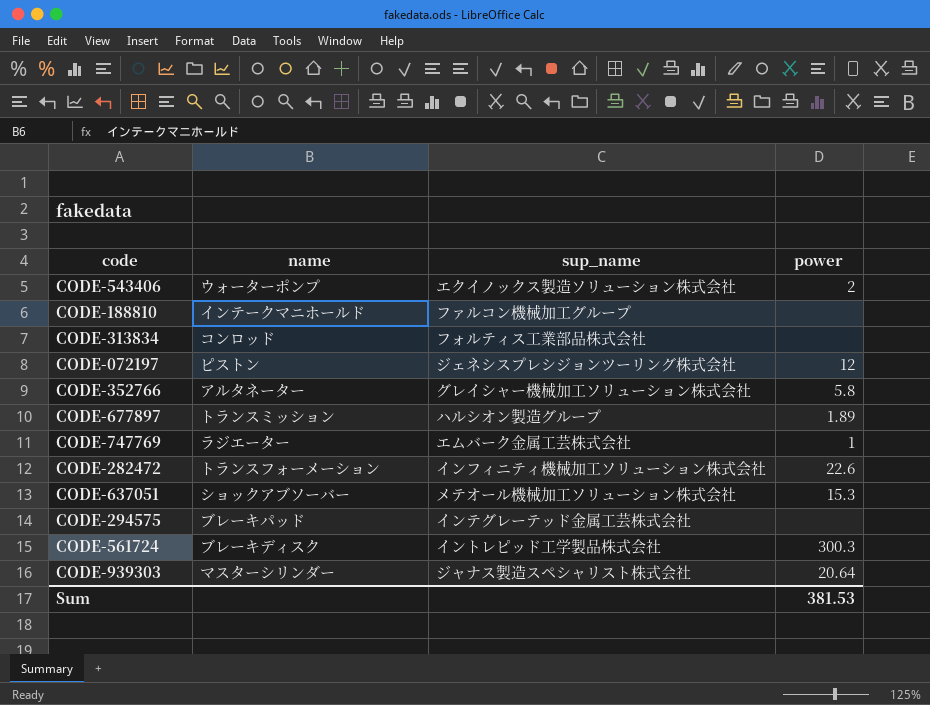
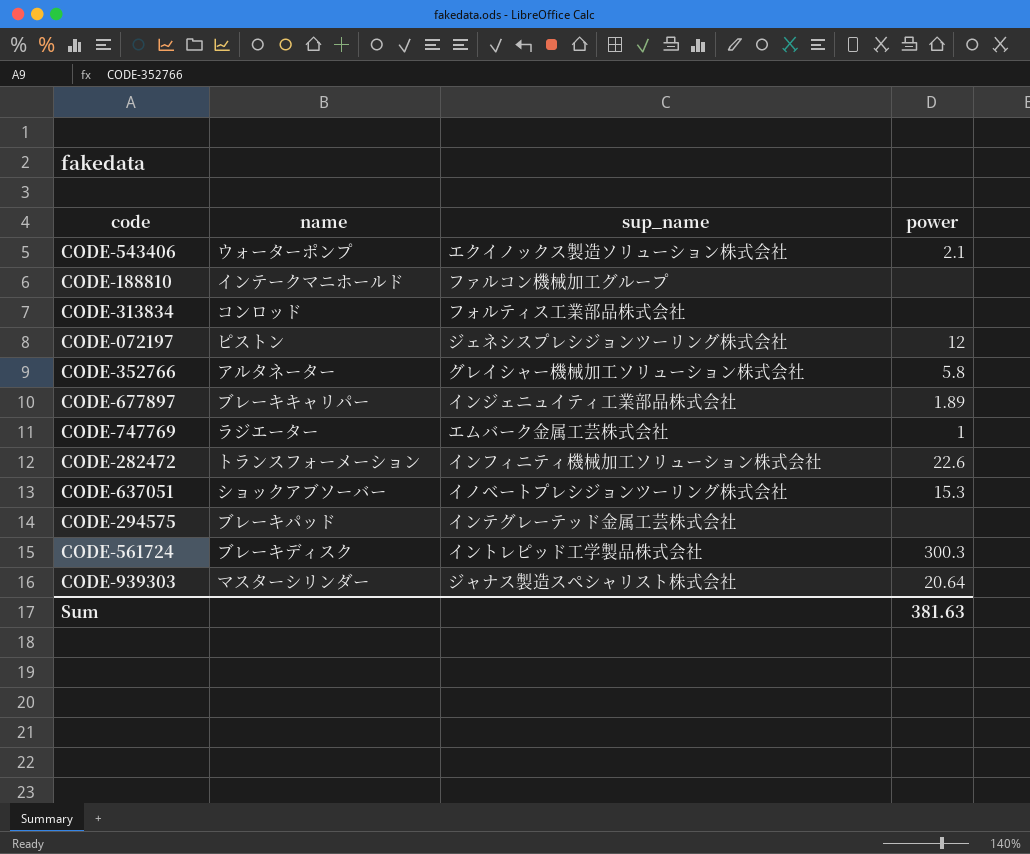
CODE-543406 | power: 2 -> 2.1
CODE-677897 | name: トランスミッション -> ブレーキキャリパー
CODE-677897 | sup_name: ハルシオン製造グループ -> インジェニュイティ工業部品株式会社
CODE-637051 | sup_name: メテオール機械加工ソリューション株式会社 -> イノベートプレシジョンツーリング株式会社
Sum | power: 381.53 -> 381.63

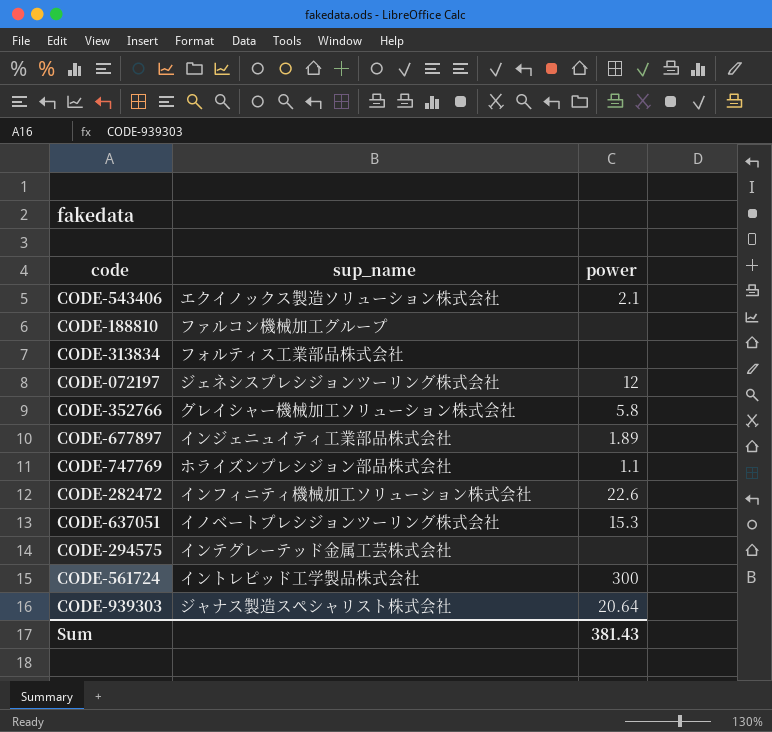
column name | position: 2 -> none
CODE-747769 | sup_name: エムバーク金属工芸株式会社 -> ホライズンプレシジョン部品株式会社
CODE-747769 | power: 1 -> 1.1
CODE-561724 | power: 300.3 -> 300
Sum | power: 381.63 -> 381.43

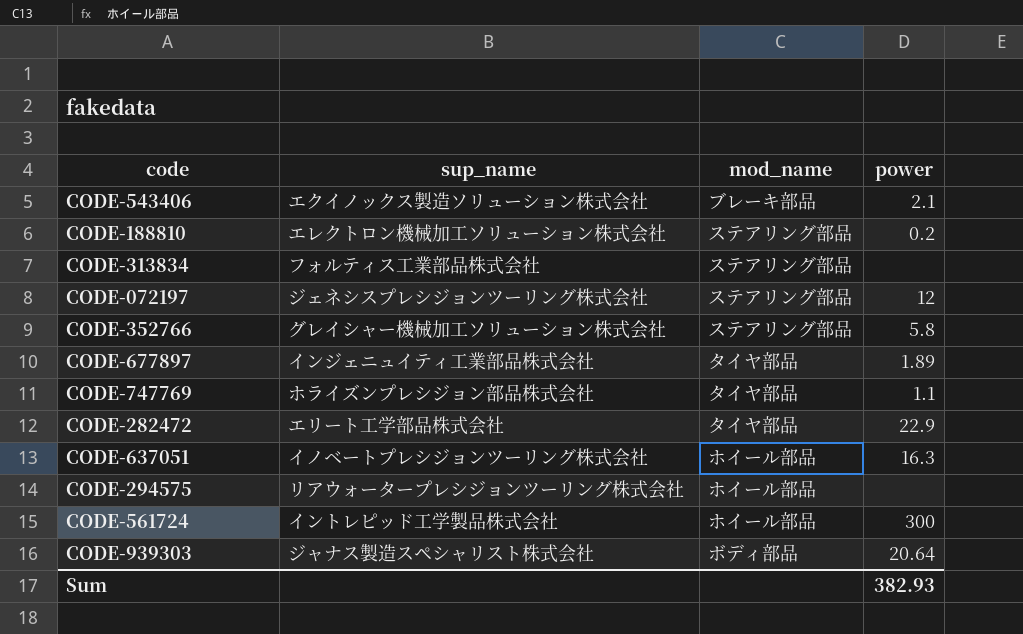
column mod_name | position: none -> 3
CODE-188810 | sup_name: ファルコン機械加工グループ -> エレクトロン機械加工ソリューション株式会社
CODE-188810 | power: none -> 0.2
CODE-282472 | sup_name: インフィニティ機械加工ソリューション株式会社 -> エリート工学部品株式会社
CODE-282472 | power: 22.6 -> 22.9
CODE-637051 | power: 15.3 -> 16.3
CODE-294575 | sup_name: インテグレーテッド金属工芸株式会社 -> リアウォータープレシジョンツーリング株式会社
Sum | power: 381.43 -> 382.93

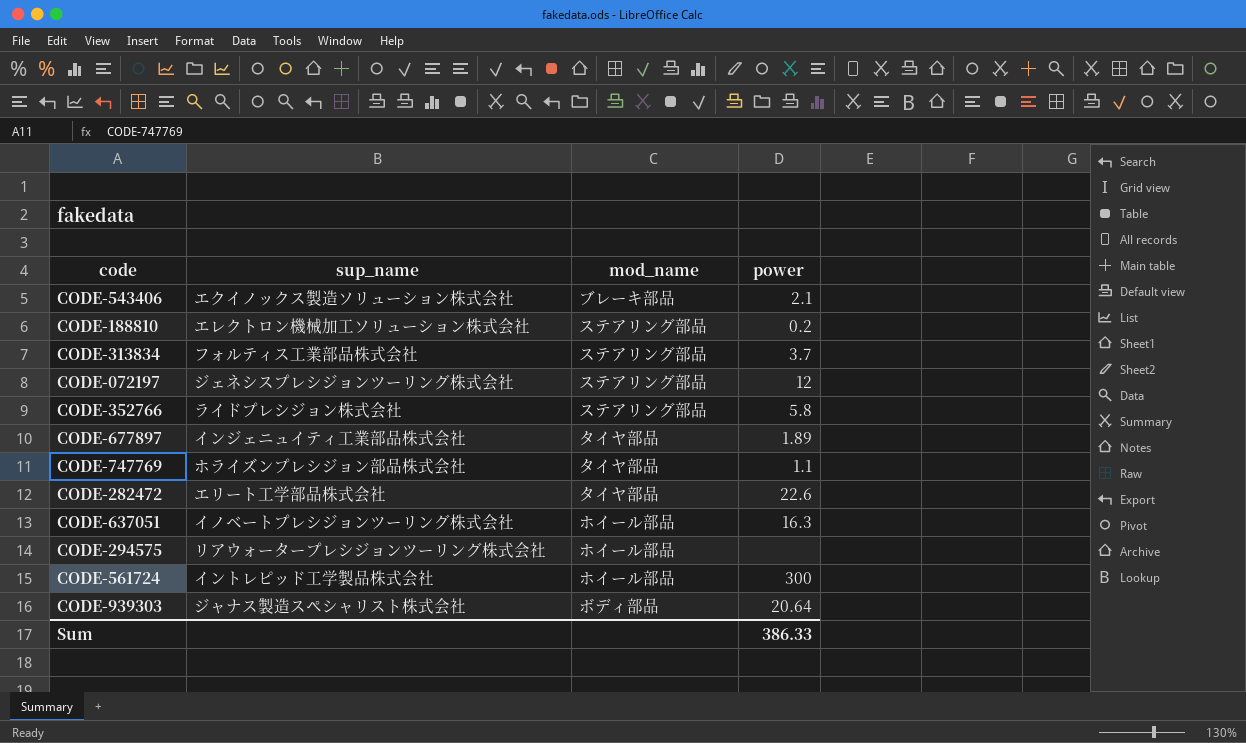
CODE-313834 | power: none -> 3.7
CODE-352766 | sup_name: グレイシャー機械加工ソリューション株式会社 -> ライドプレシジョン株式会社
CODE-282472 | power: 22.9 -> 22.6
Sum | power: 382.93 -> 386.33

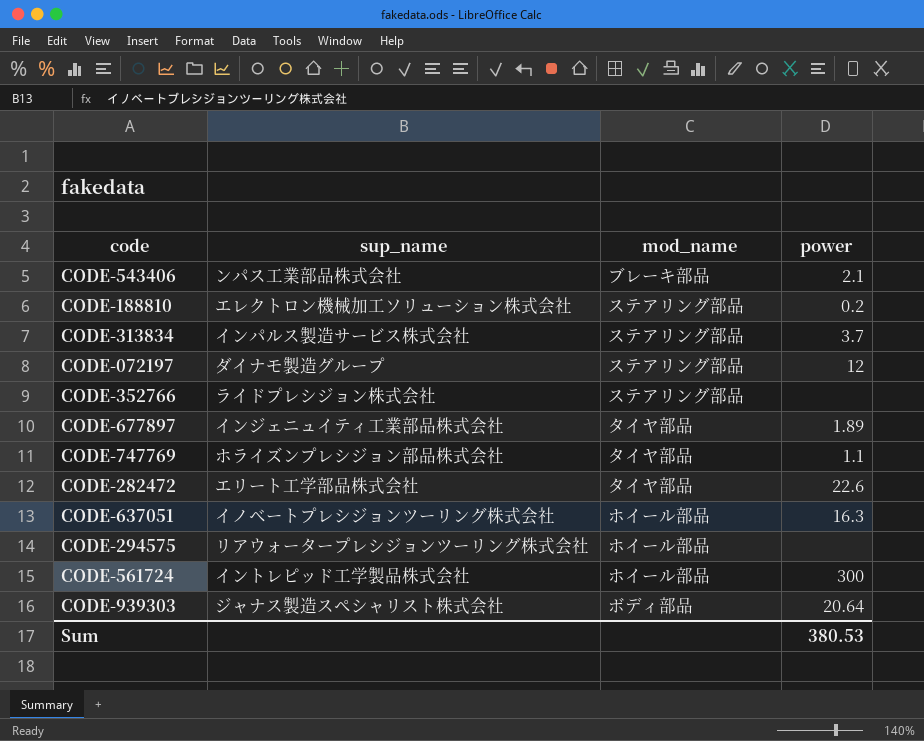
CODE-543406 | sup_name: エクイノックス製造ソリューション株式会社 -> ンパス工業部品株式会社
CODE-313834 | sup_name: フォルティス工業部品株式会社 -> インパルス製造サービス株式会社
CODE-072197 | sup_name: ジェネシスプレシジョンツーリング株式会社 -> ダイナモ製造グループ
CODE-352766 | power: 5.8 -> none
Sum | power: 386.33 -> 380.53

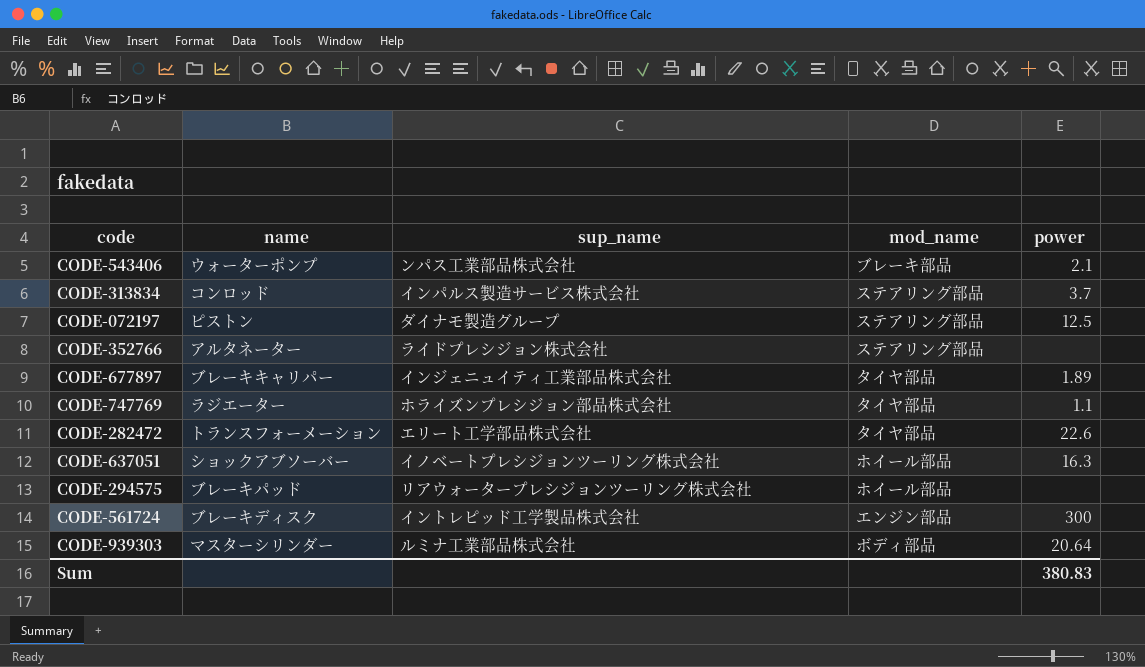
column name | position: none -> 2
row CODE-188810: エレクトロン機械加工ソリューション株式会社 | ステアリング部品 | 0.2 -> none
CODE-072197 | power: 12 -> 12.5
CODE-561724 | mod_name: ホイール部品 -> エンジン部品
CODE-939303 | sup_name: ジャナス製造スペシャリスト株式会社 -> ルミナ工業部品株式会社
Sum | power: 380.53 -> 380.83

